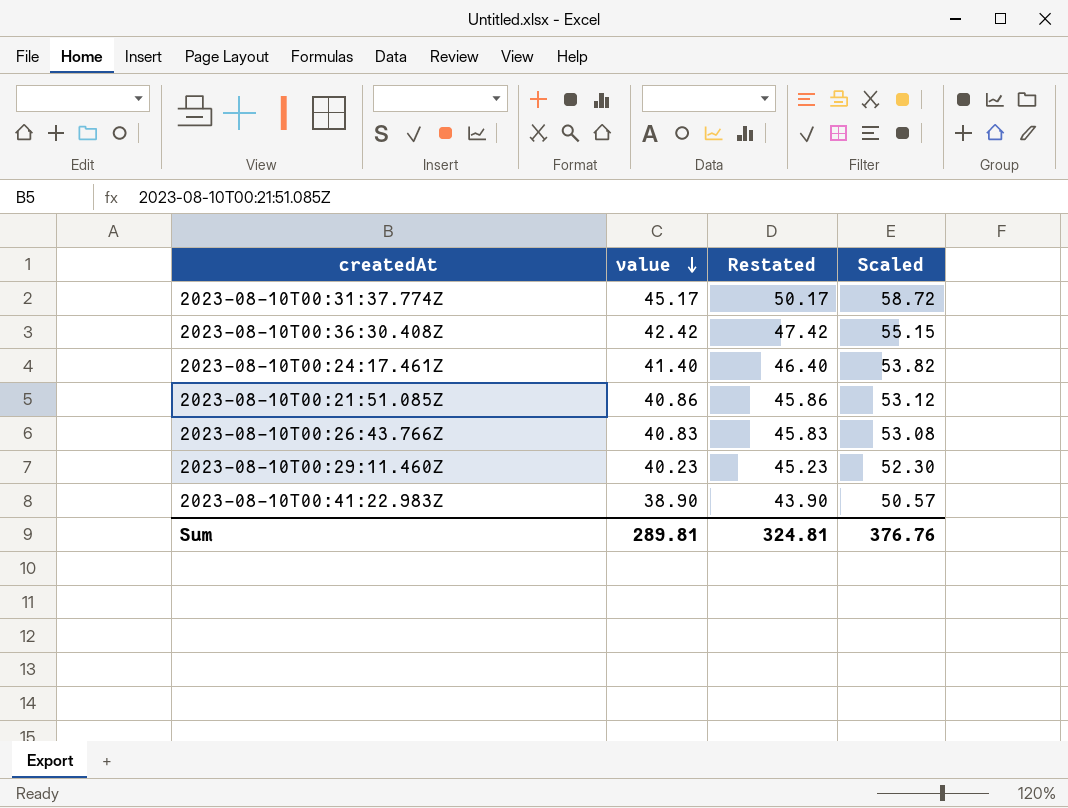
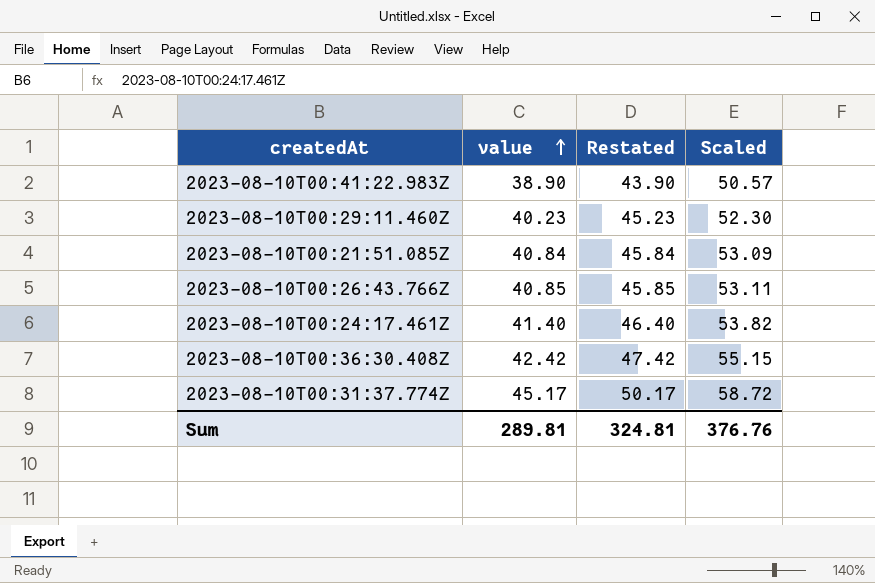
row order: value descending -> value ascending
2023-08-10T00:21:51.085Z | value: 40.86 -> 40.84
2023-08-10T00:21:51.085Z | Restated: 45.86 -> 45.84
2023-08-10T00:21:51.085Z | Scaled: 53.12 -> 53.09
2023-08-10T00:26:43.766Z | value: 40.83 -> 40.85
2023-08-10T00:26:43.766Z | Restated: 45.83 -> 45.85
2023-08-10T00:26:43.766Z | Scaled: 53.08 -> 53.11

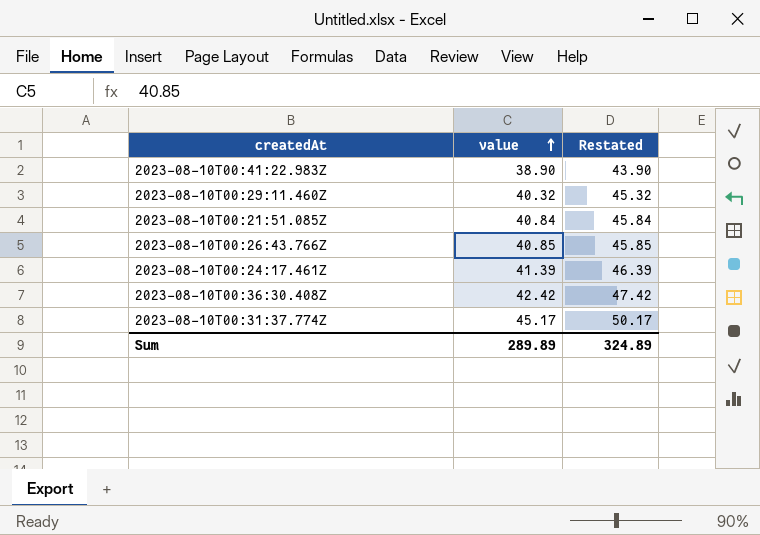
column Scaled | formula: [value] * 1.3 -> none
2023-08-10T00:29:11.460Z | value: 40.23 -> 40.32
2023-08-10T00:29:11.460Z | Restated: 45.23 -> 45.32
2023-08-10T00:24:17.461Z | value: 41.40 -> 41.39
2023-08-10T00:24:17.461Z | Restated: 46.40 -> 46.39
Sum | value: 289.81 -> 289.89
Sum | Restated: 324.81 -> 324.89

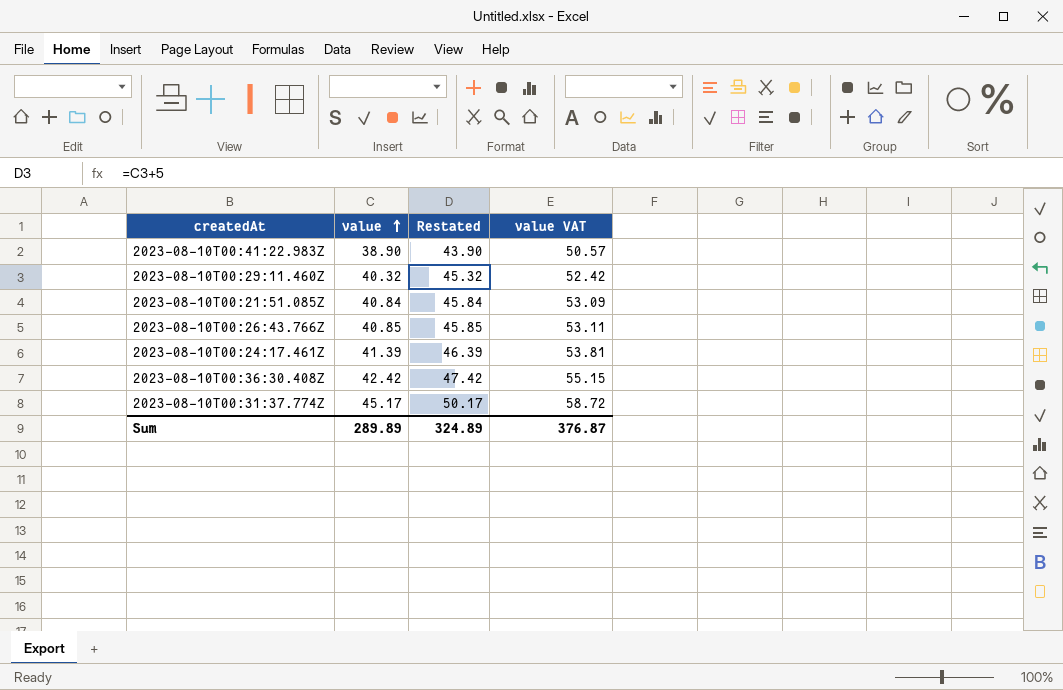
column value VAT | formula: none -> [value] * 1.3

